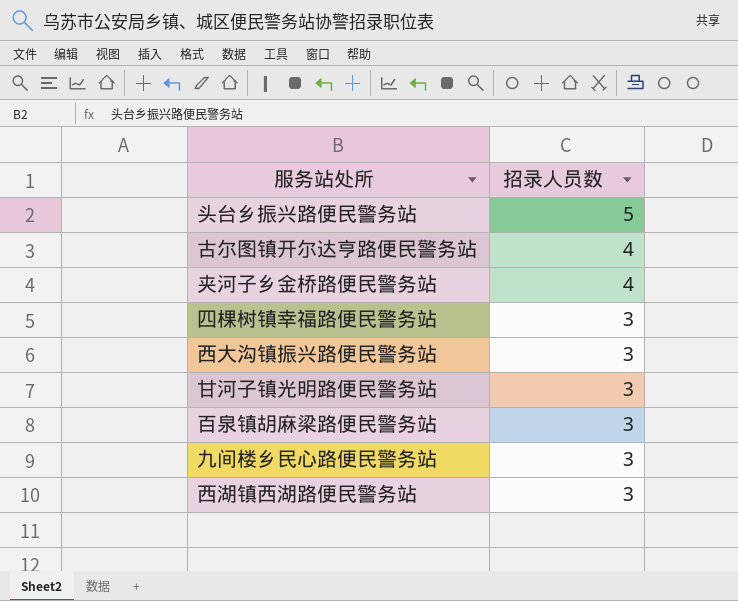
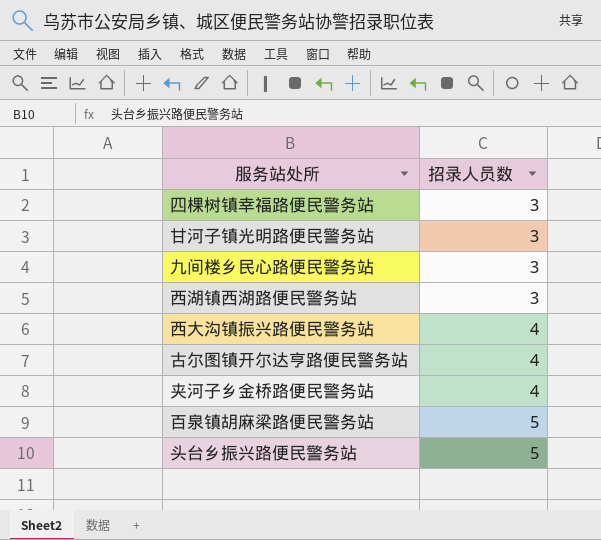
row order: 招录人员数 descending -> 招录人员数 ascending
西大沟镇振兴路便民警务站 | 招录人员数: 3 -> 4
百泉镇胡麻梁路便民警务站 | 招录人员数: 3 -> 5

